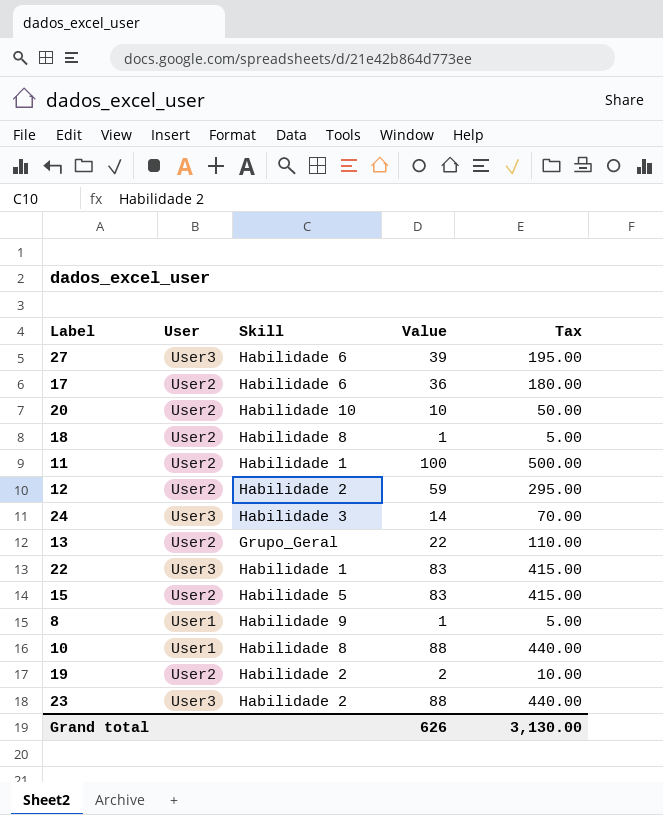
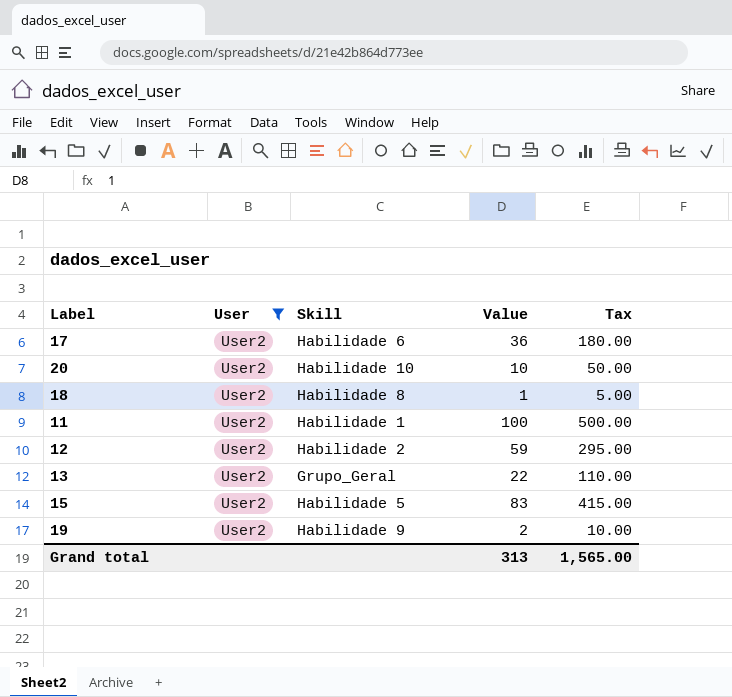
filter: none -> User = User2
19 | Skill: Habilidade 2 -> Habilidade 9
Grand total | Value: 626 -> 313
Grand total | Tax: 3,130.00 -> 1,565.00

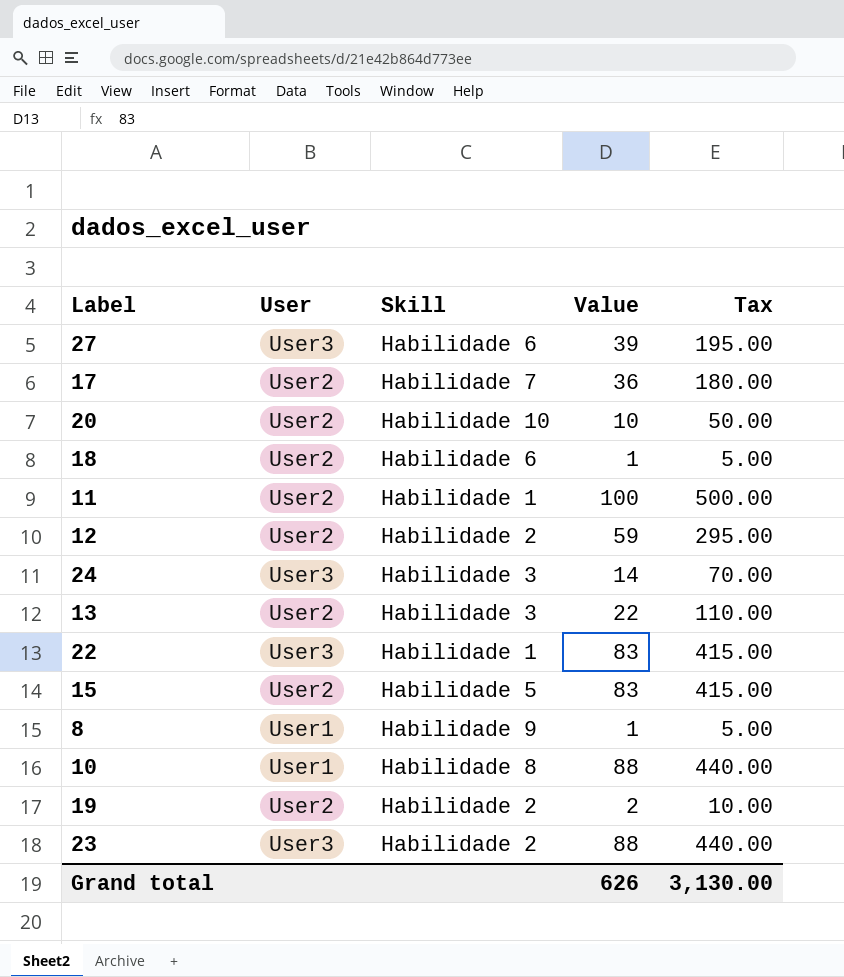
filter: User = User2 -> none
17 | Skill: Habilidade 6 -> Habilidade 7
18 | Skill: Habilidade 8 -> Habilidade 6
13 | Skill: Grupo_Geral -> Habilidade 3
19 | Skill: Habilidade 9 -> Habilidade 2
Grand total | Value: 313 -> 626
Grand total | Tax: 1,565.00 -> 3,130.00

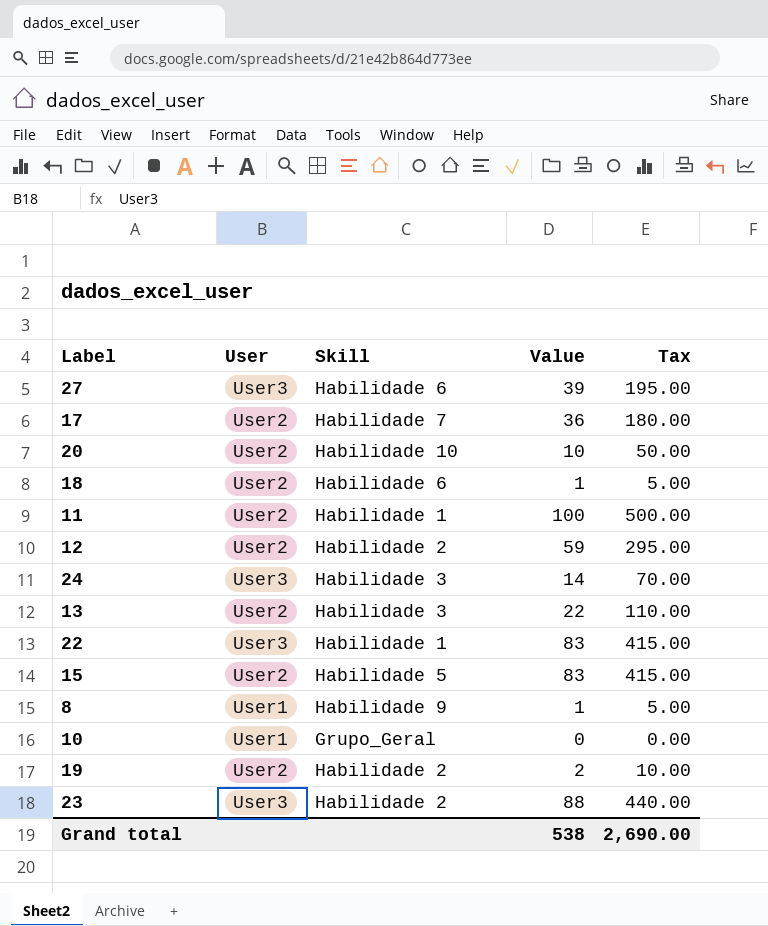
10 | Skill: Habilidade 8 -> Grupo_Geral
10 | Value: 88 -> 0
10 | Tax: 440.00 -> 0.00
Grand total | Value: 626 -> 538
Grand total | Tax: 3,130.00 -> 2,690.00

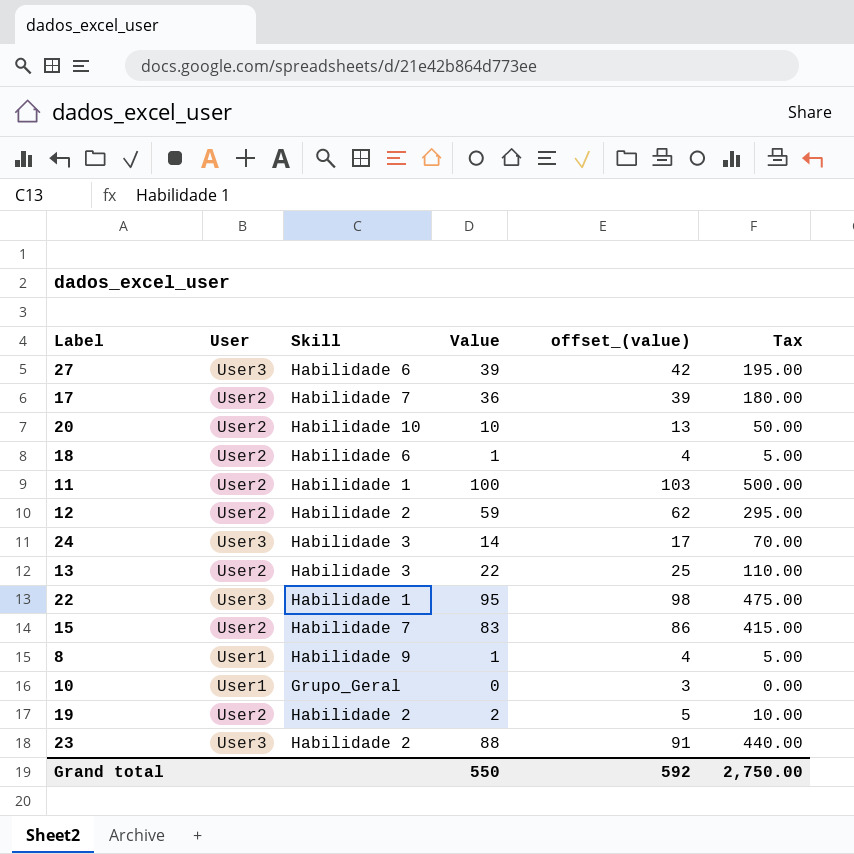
column offset_(value) | formula: none -> [Value] + 3
22 | Value: 83 -> 95
22 | Tax: 415.00 -> 475.00
15 | Skill: Habilidade 5 -> Habilidade 7
Grand total | Value: 538 -> 550
Grand total | Tax: 2,690.00 -> 2,750.00

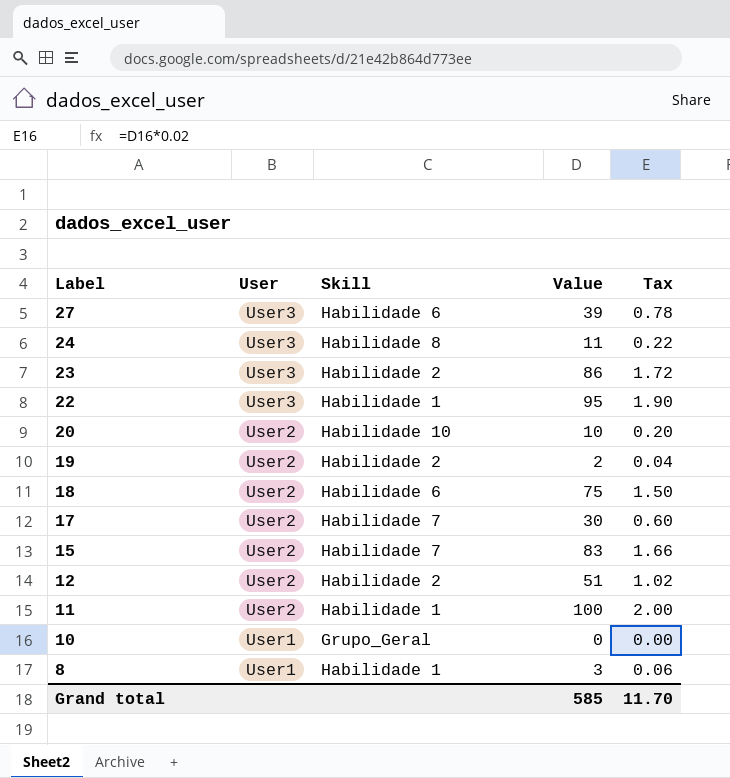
row order: none -> Label descending
column offset_(value) | formula: [Value] + 3 -> none
column Tax | formula: [Value] * 5 -> [Value] * 0.02
row 13: User2 | Habilidade 3 | 22 | 25 | 110.00 -> none
24 | Skill: Habilidade 3 -> Habilidade 8
24 | Value: 14 -> 11
23 | Value: 88 -> 86
18 | Value: 1 -> 75
17 | Value: 36 -> 30
12 | Value: 59 -> 51
8 | Skill: Habilidade 9 -> Habilidade 1
8 | Value: 1 -> 3
Grand total | Value: 550 -> 585
Grand total | Tax: 2,750.00 -> 11.70

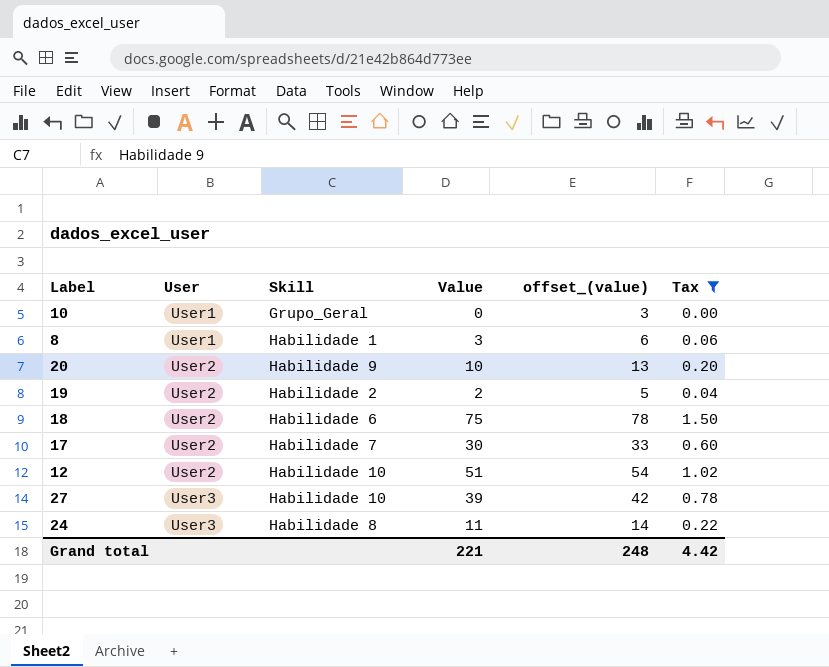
filter: none -> Tax <= 1.50
row order: Label descending -> User ascending
column offset_(value) | formula: none -> [Value] + 3
20 | Skill: Habilidade 10 -> Habilidade 9
12 | Skill: Habilidade 2 -> Habilidade 10
27 | Skill: Habilidade 6 -> Habilidade 10
Grand total | Value: 585 -> 221
Grand total | Tax: 11.70 -> 4.42

